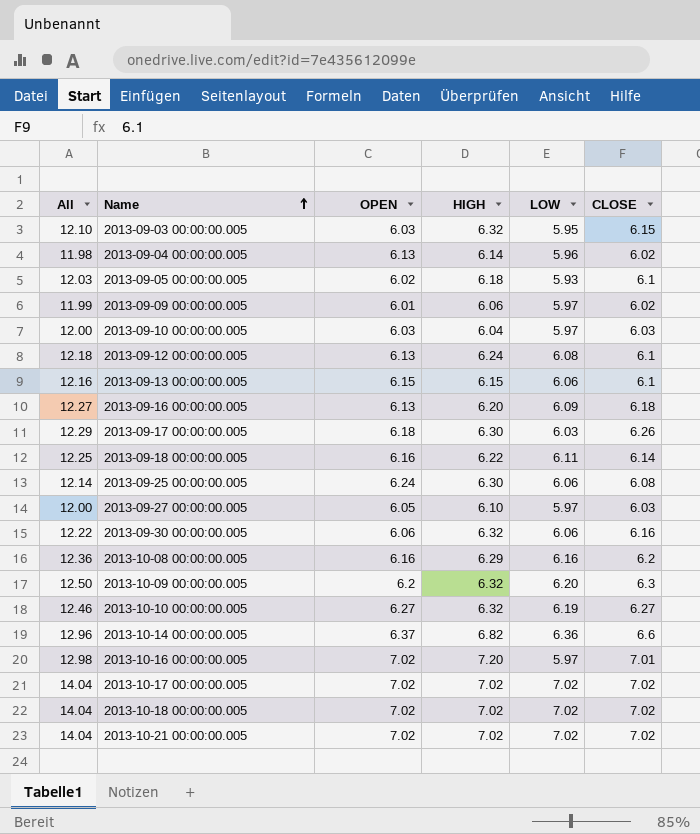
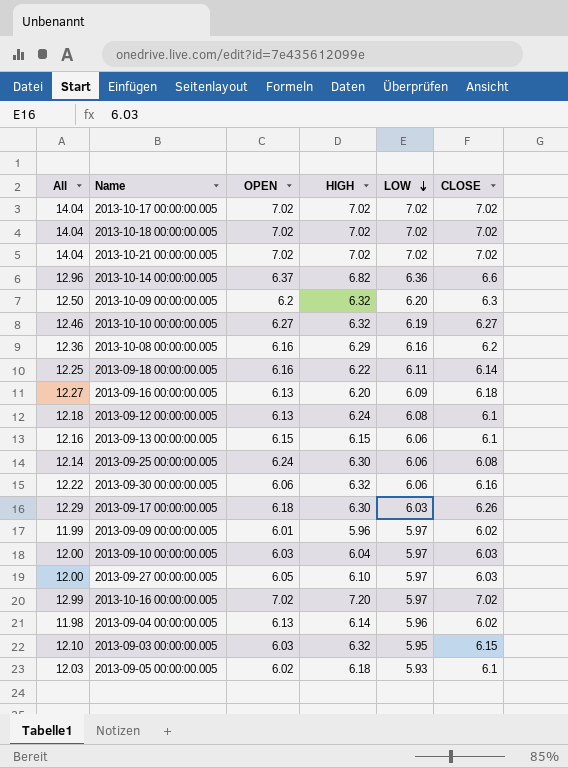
row order: Name ascending -> LOW descending
2013-09-09 00:00:00.005 | HIGH: 6.06 -> 5.96
2013-10-16 00:00:00.005 | All: 12.98 -> 12.99
2013-10-16 00:00:00.005 | CLOSE: 7.01 -> 7.02

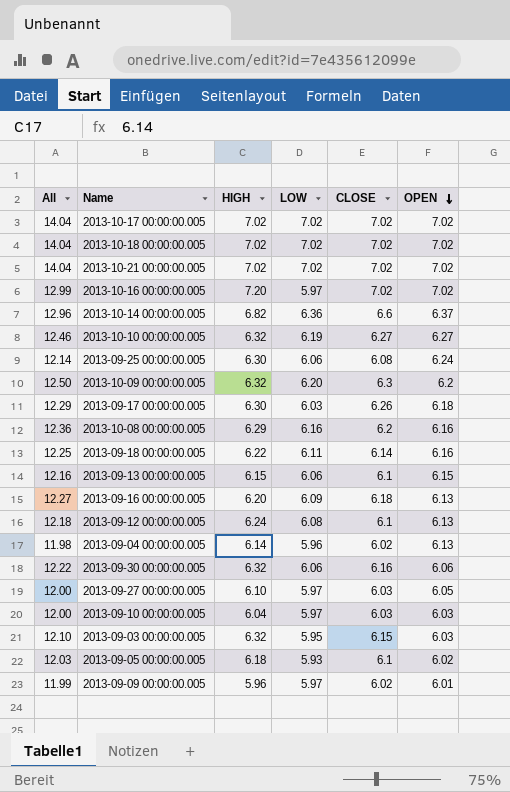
row order: LOW descending -> OPEN descending
column OPEN | position: 3 -> 6

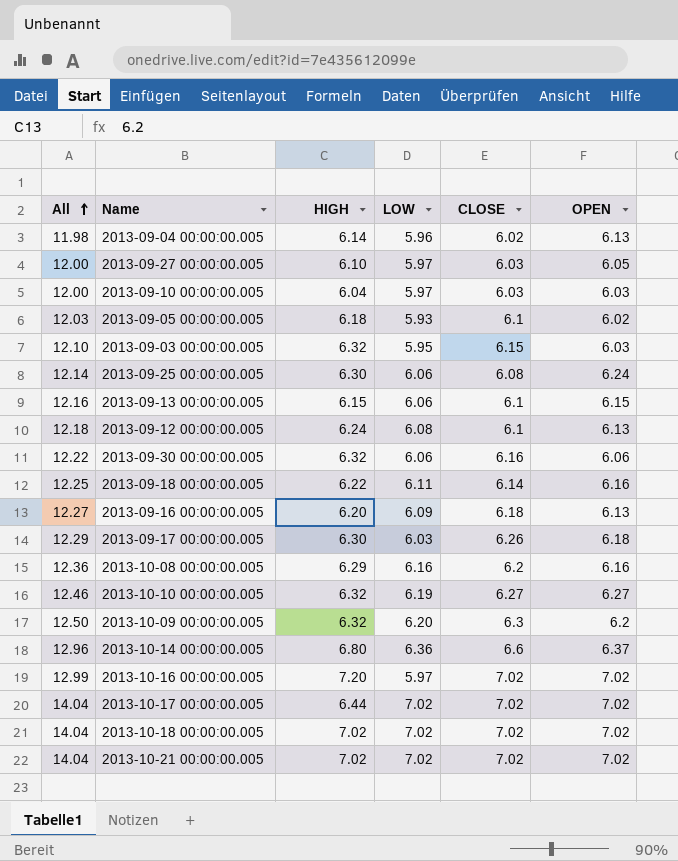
row order: OPEN descending -> All ascending
row 2013-09-09 00:00:00.005: 11.99 | 5.96 | 5.97 | 6.02 | 6.01 -> none
2013-10-14 00:00:00.005 | HIGH: 6.82 -> 6.80
2013-10-17 00:00:00.005 | HIGH: 7.02 -> 6.44

